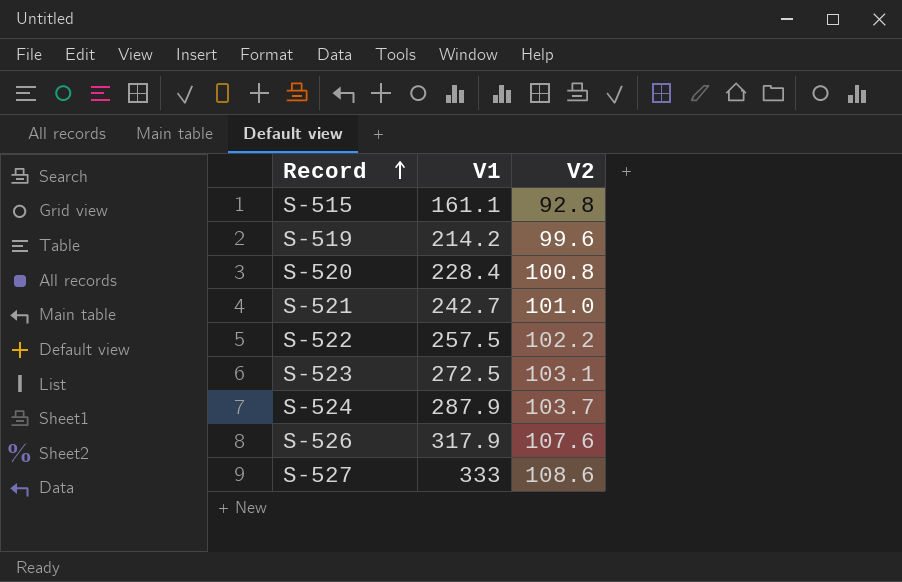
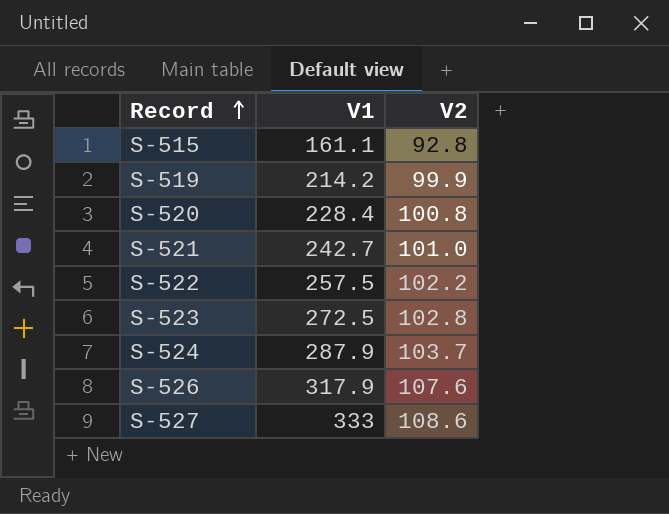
S-519 | V2: 99.6 -> 99.9
S-523 | V2: 103.1 -> 102.8

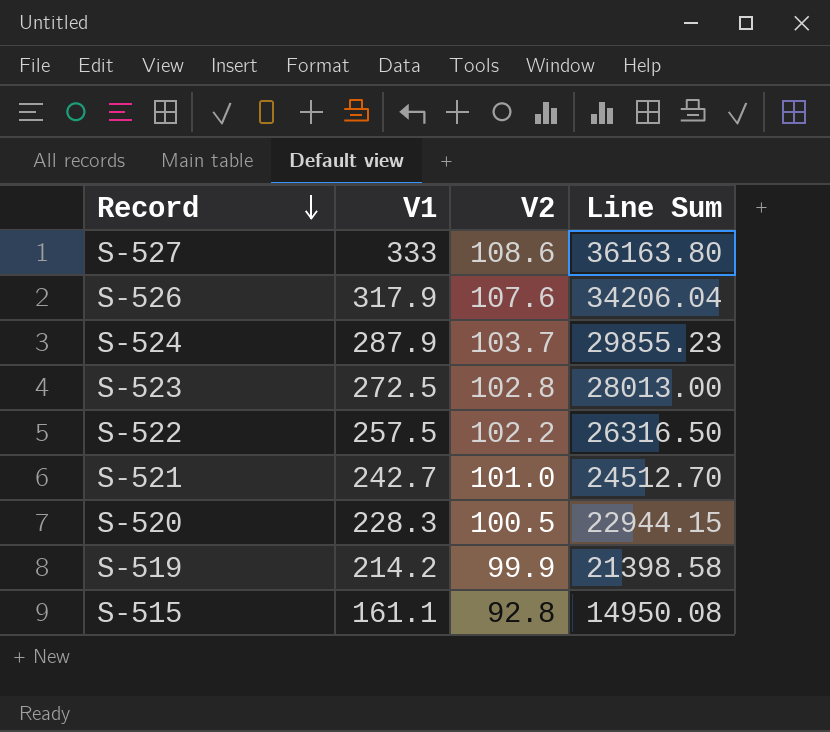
row order: Record ascending -> Record descending
column Line Sum | formula: none -> [V1] * [V2]
S-520 | V1: 228.4 -> 228.3
S-520 | V2: 100.8 -> 100.5

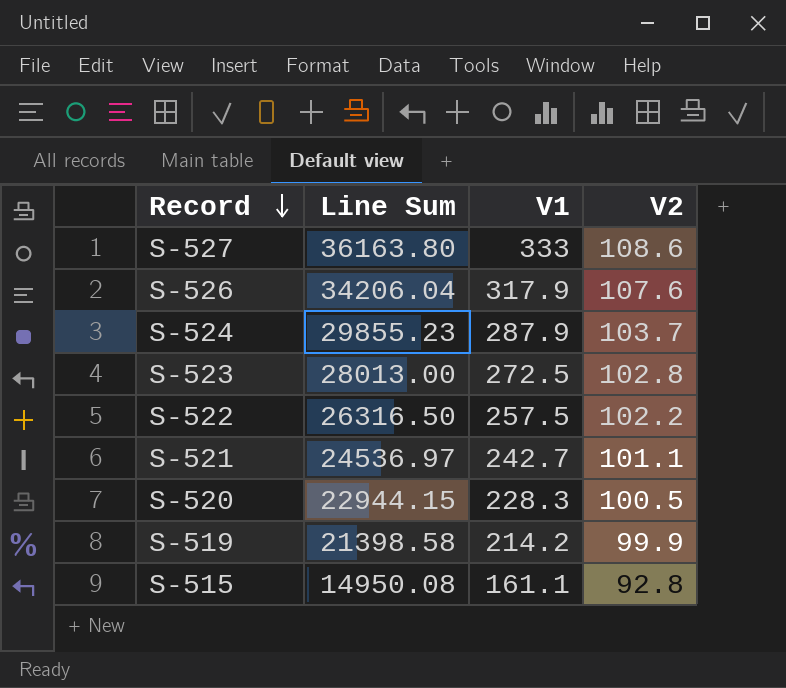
column Line Sum | position: 4 -> 2
S-521 | Line Sum: 24512.70 -> 24536.97
S-521 | V2: 101.0 -> 101.1

